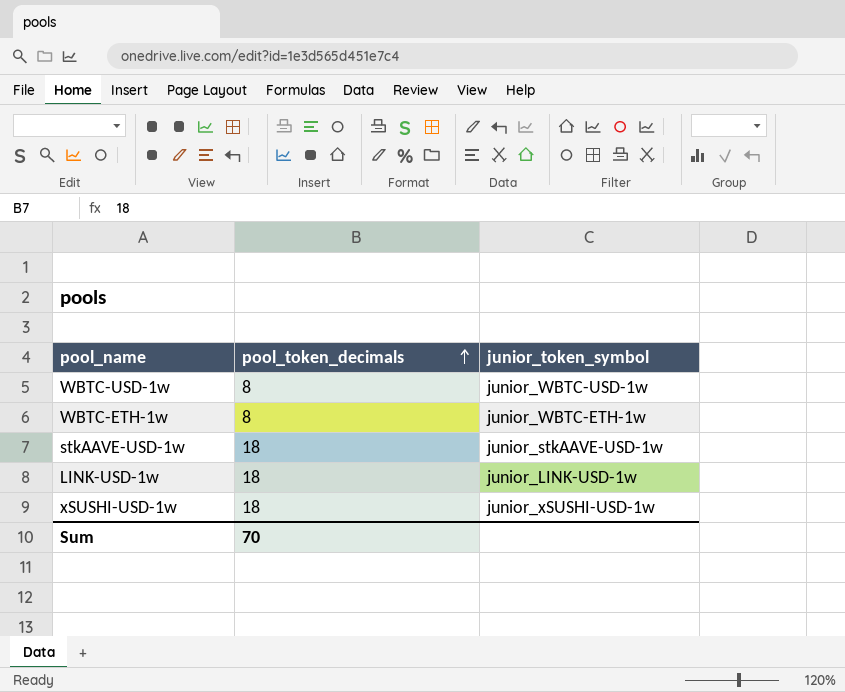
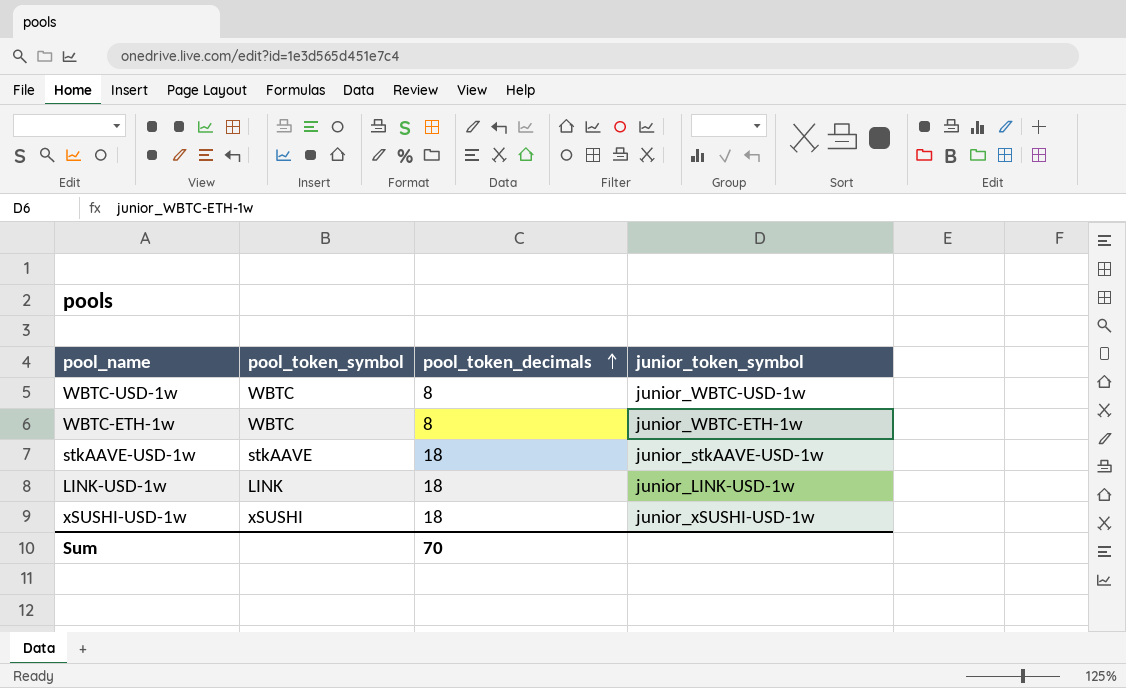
column pool_token_symbol | position: none -> 2

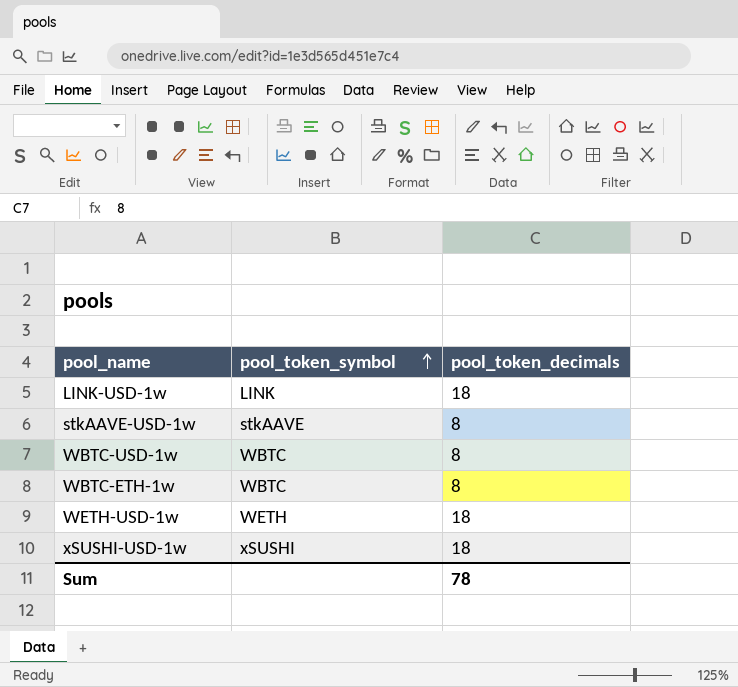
row order: pool_token_decimals ascending -> pool_token_symbol ascending
column junior_token_symbol | position: 4 -> none
stkAAVE-USD-1w | pool_token_decimals: 18 -> 8
row WETH-USD-1w: none -> WETH | 18
Sum | pool_token_decimals: 70 -> 78

